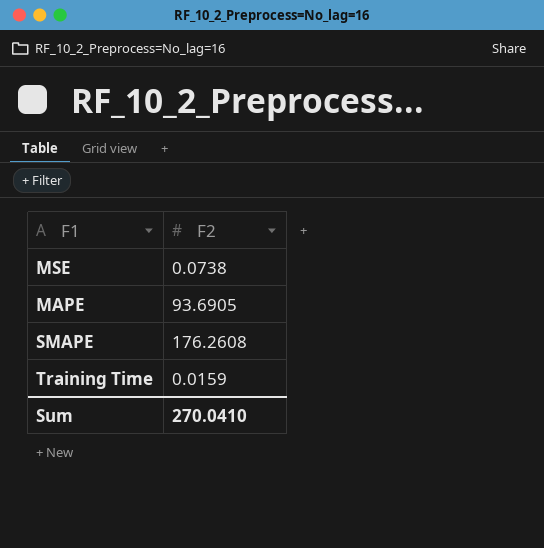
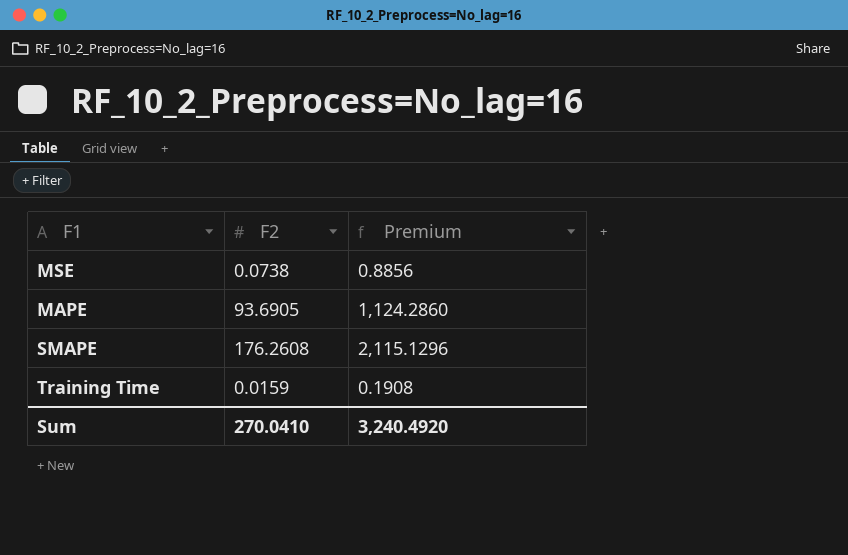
column Premium | formula: none -> [F2] * 12

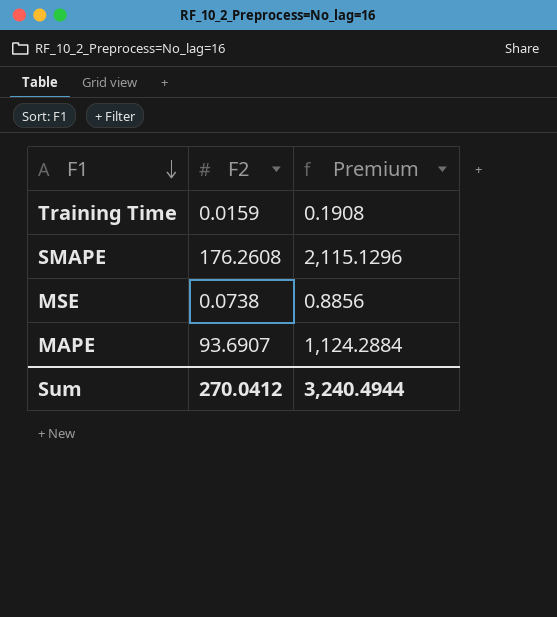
row order: none -> F1 descending
MAPE | F2: 93.6905 -> 93.6907
MAPE | Premium: 1,124.2860 -> 1,124.2884
Sum | F2: 270.0410 -> 270.0412
Sum | Premium: 3,240.4920 -> 3,240.4944

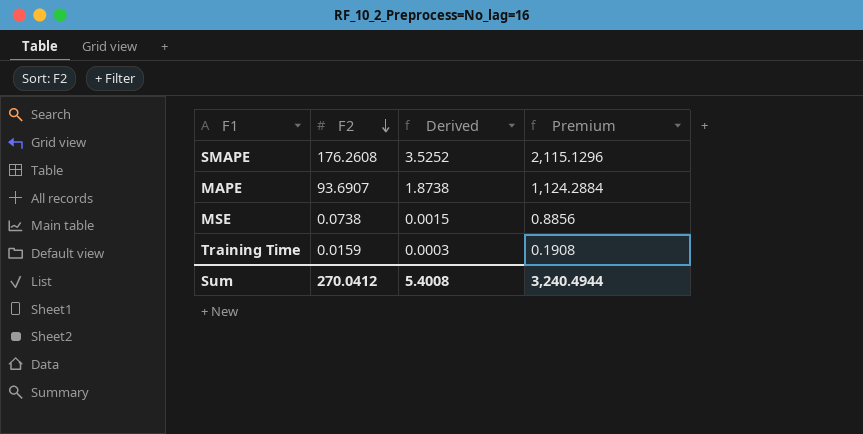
row order: F1 descending -> F2 descending
column Derived | formula: none -> [F2] * 0.02

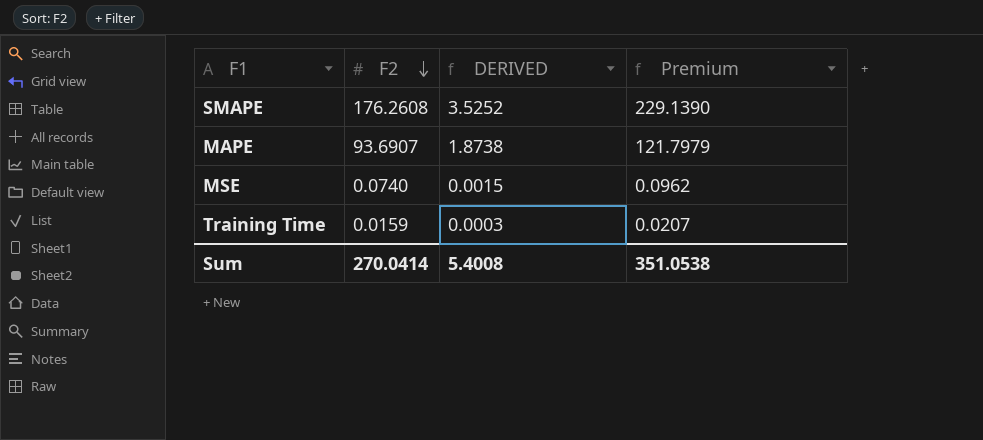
column name: Derived -> DERIVED
column Premium | formula: [F2] * 12 -> [F2] * 1.3
MSE | F2: 0.0738 -> 0.0740
Sum | F2: 270.0412 -> 270.0414
Sum | Premium: 3,240.4944 -> 351.0538

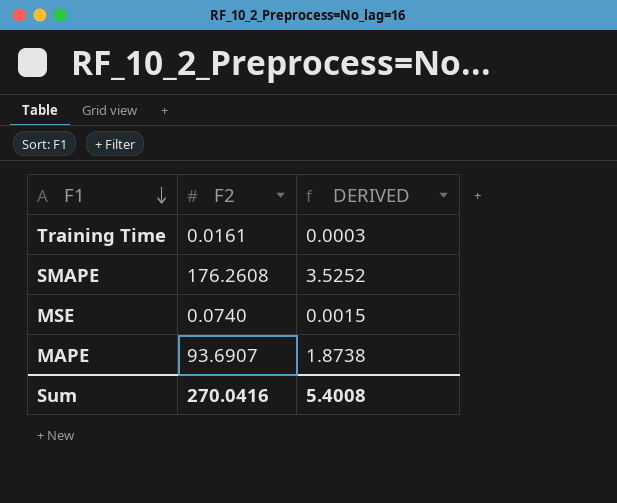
row order: F2 descending -> F1 descending
column Premium | formula: [F2] * 1.3 -> none
Training Time | F2: 0.0159 -> 0.0161
Sum | F2: 270.0414 -> 270.0416

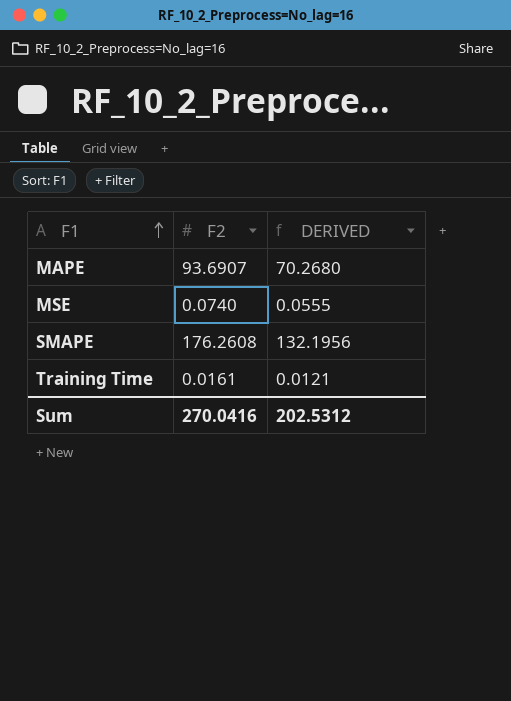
row order: F1 descending -> F1 ascending
column DERIVED | formula: [F2] * 0.02 -> [F2] * 0.75
Sum | DERIVED: 5.4008 -> 202.5312

